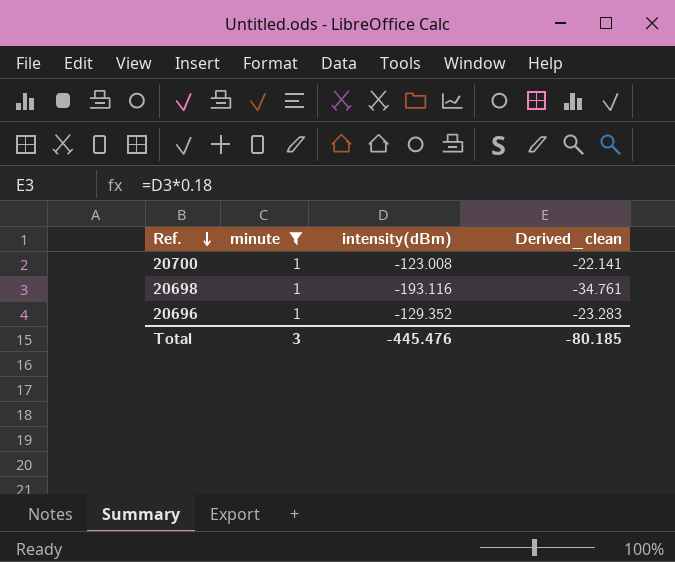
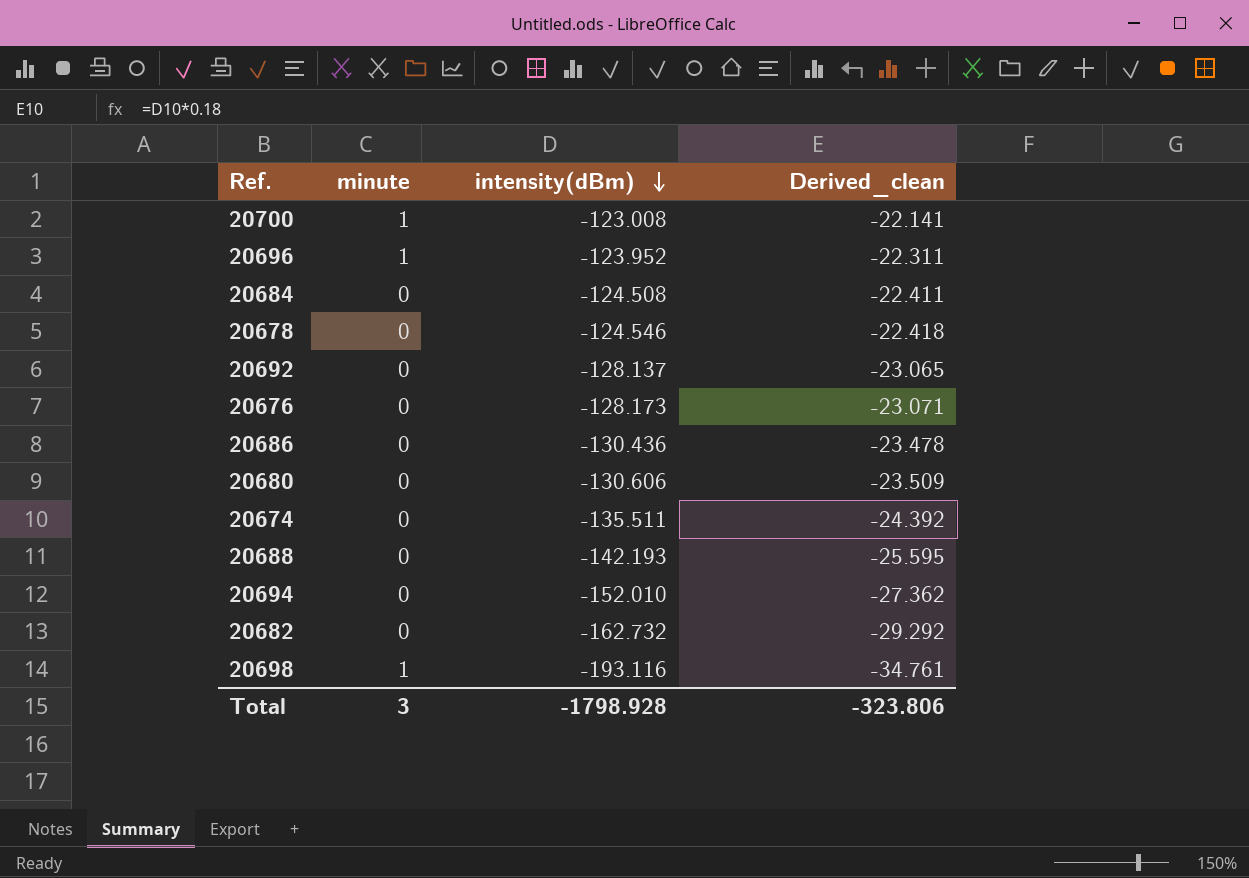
filter: minute = 1 -> none
row order: Ref. descending -> intensity(dBm) descending
20696 | intensity(dBm): -129.352 -> -123.952
20696 | Derived_clean: -23.283 -> -22.311
Total | intensity(dBm): -445.476 -> -1798.928
Total | Derived_clean: -80.185 -> -323.806

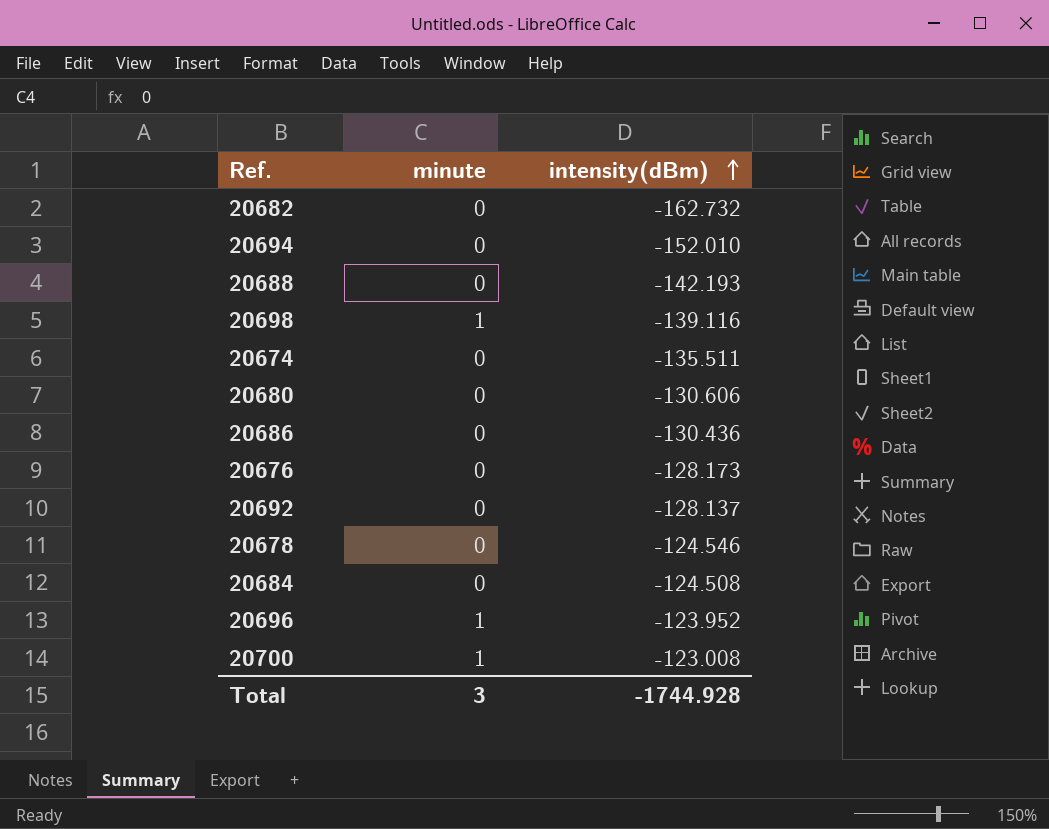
row order: intensity(dBm) descending -> intensity(dBm) ascending
column Derived_clean | formula: [intensity(dBm)] * 0.18 -> none
20698 | intensity(dBm): -193.116 -> -139.116
Total | intensity(dBm): -1798.928 -> -1744.928

